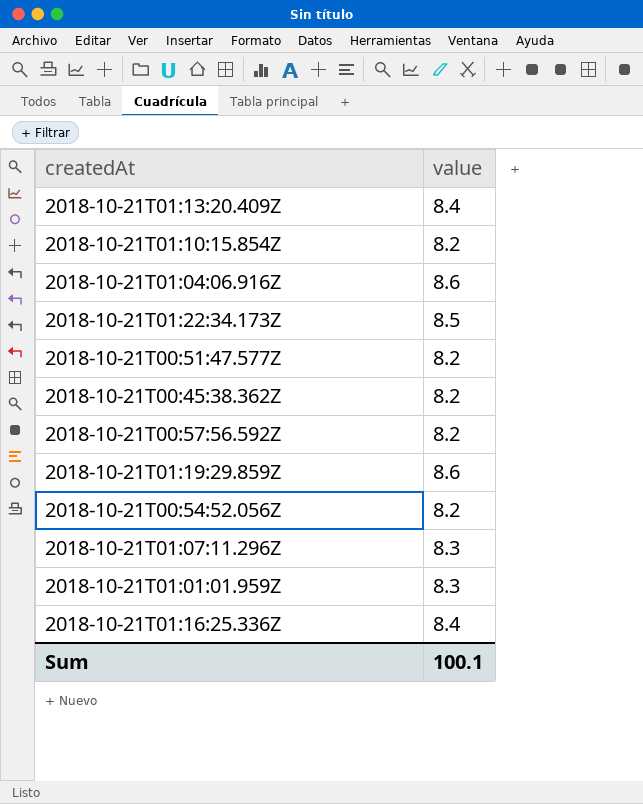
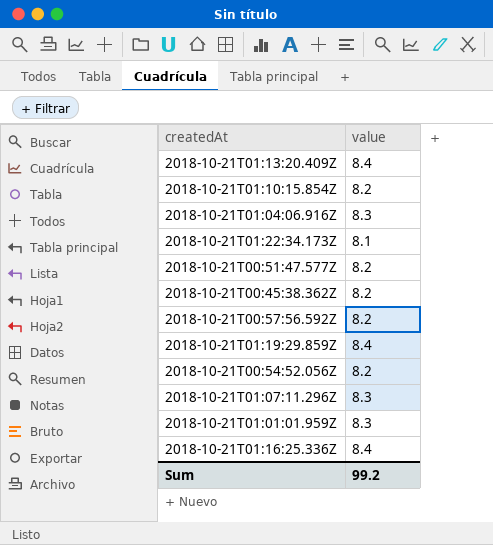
2018-10-21T01:04:06.916Z | value: 8.6 -> 8.3
2018-10-21T01:22:34.173Z | value: 8.5 -> 8.1
2018-10-21T01:19:29.859Z | value: 8.6 -> 8.4
Sum | value: 100.1 -> 99.2

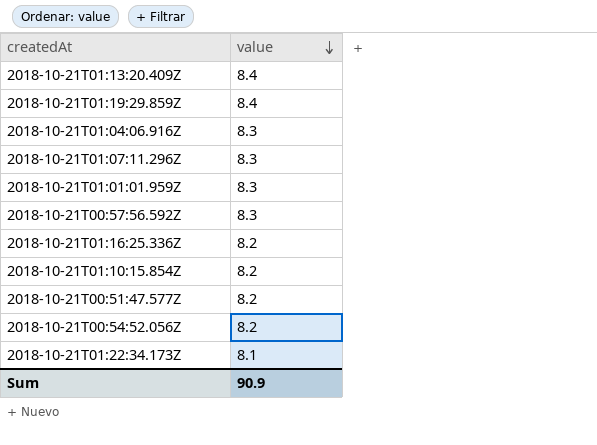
row order: none -> value descending
row 2018-10-21T00:45:38.362Z: 8.2 -> none
2018-10-21T00:57:56.592Z | value: 8.2 -> 8.3
2018-10-21T01:16:25.336Z | value: 8.4 -> 8.2
Sum | value: 99.2 -> 90.9

